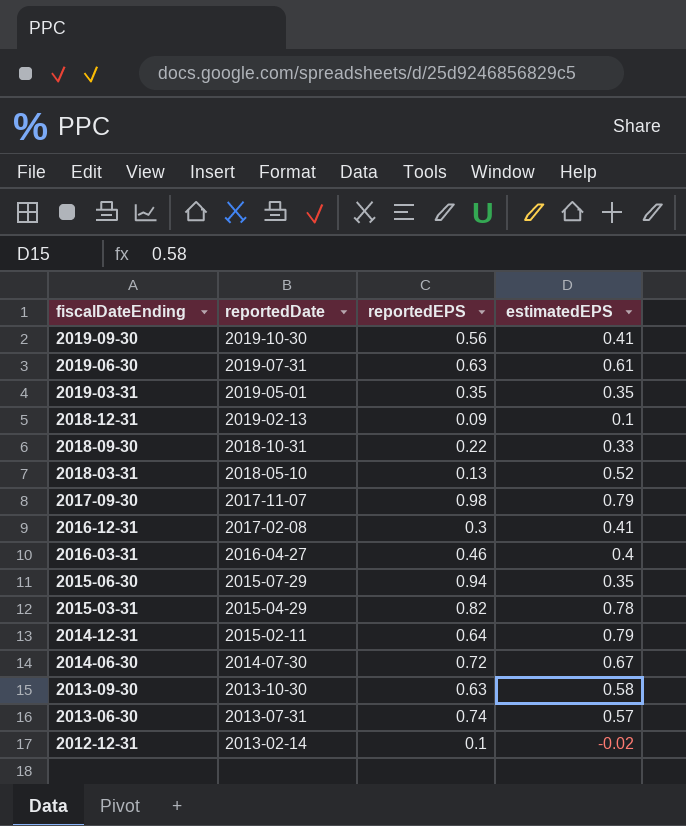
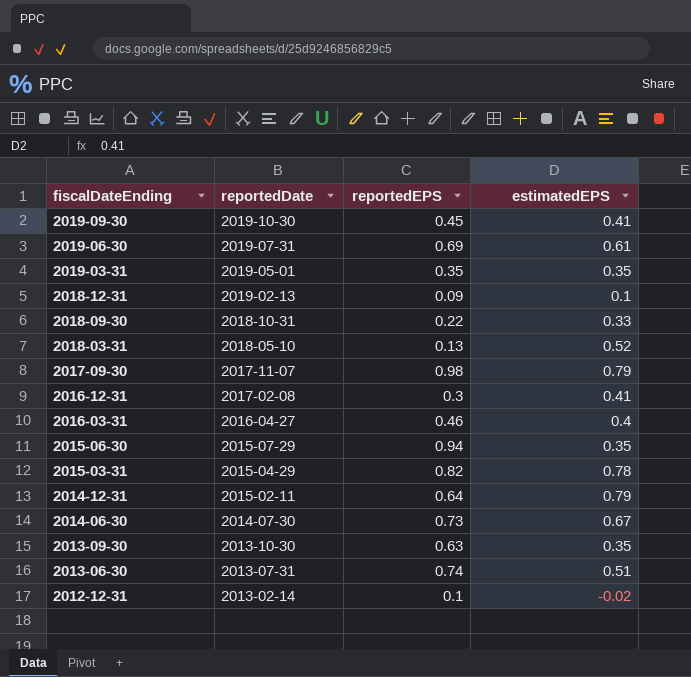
2019-09-30 | reportedEPS: 0.56 -> 0.45
2019-06-30 | reportedEPS: 0.63 -> 0.69
2014-06-30 | reportedEPS: 0.72 -> 0.73
2013-09-30 | estimatedEPS: 0.58 -> 0.35
2013-06-30 | estimatedEPS: 0.57 -> 0.51

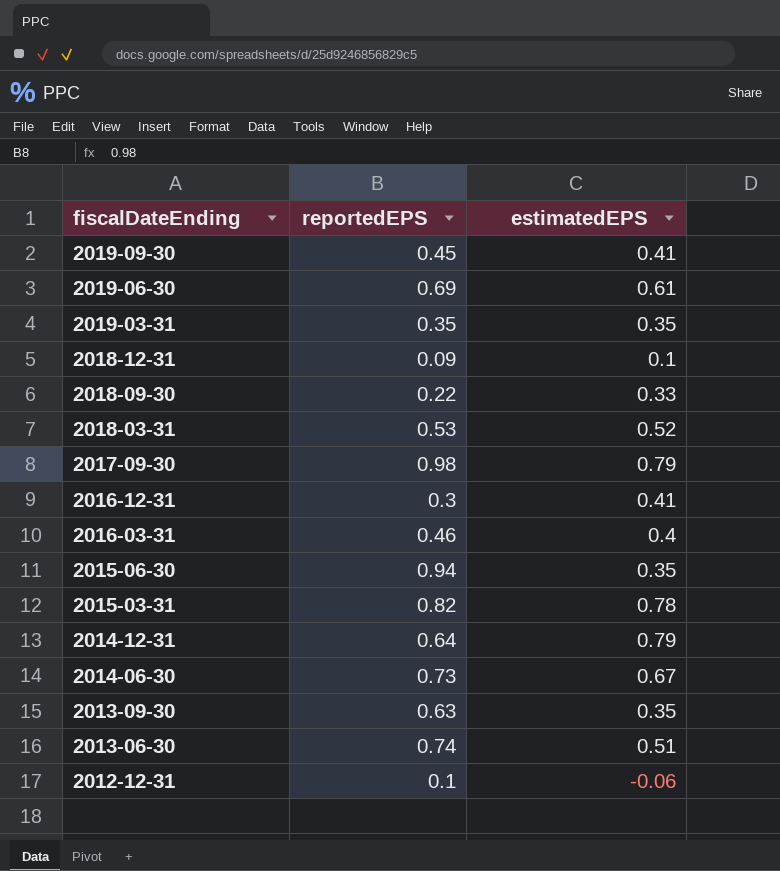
column reportedDate | position: 2 -> none
2018-03-31 | reportedEPS: 0.13 -> 0.53
2012-12-31 | estimatedEPS: -0.02 -> -0.06

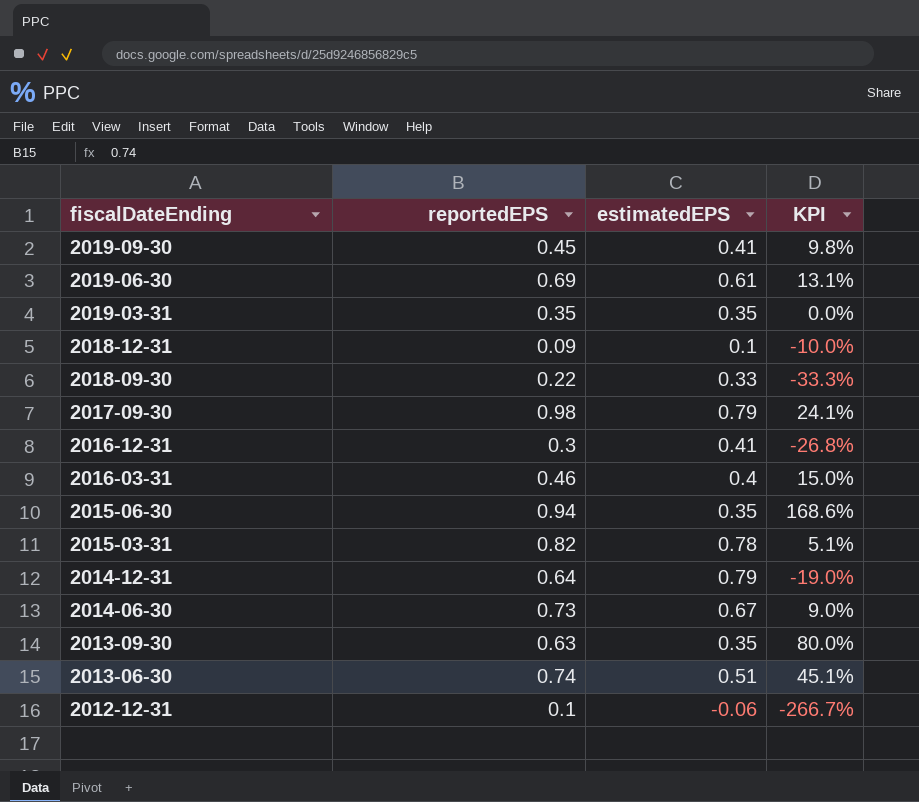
column KPI | formula: none -> ([reportedEPS] - [estimatedEPS]) / [estimatedEPS]
row 2018-03-31: 0.53 | 0.52 -> none

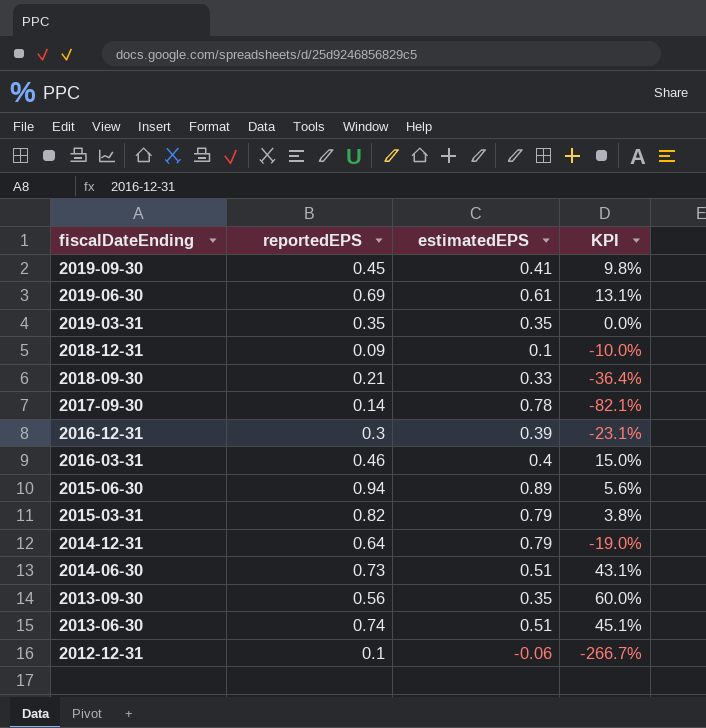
2018-09-30 | reportedEPS: 0.22 -> 0.21
2018-09-30 | KPI: -33.3% -> -36.4%
2017-09-30 | reportedEPS: 0.98 -> 0.14
2017-09-30 | estimatedEPS: 0.79 -> 0.78
2017-09-30 | KPI: 24.1% -> -82.1%
2016-12-31 | estimatedEPS: 0.41 -> 0.39
2016-12-31 | KPI: -26.8% -> -23.1%
2015-06-30 | estimatedEPS: 0.35 -> 0.89
2015-06-30 | KPI: 168.6% -> 5.6%
2015-03-31 | estimatedEPS: 0.78 -> 0.79
2015-03-31 | KPI: 5.1% -> 3.8%
2014-06-30 | estimatedEPS: 0.67 -> 0.51
2014-06-30 | KPI: 9.0% -> 43.1%
2013-09-30 | reportedEPS: 0.63 -> 0.56
2013-09-30 | KPI: 80.0% -> 60.0%

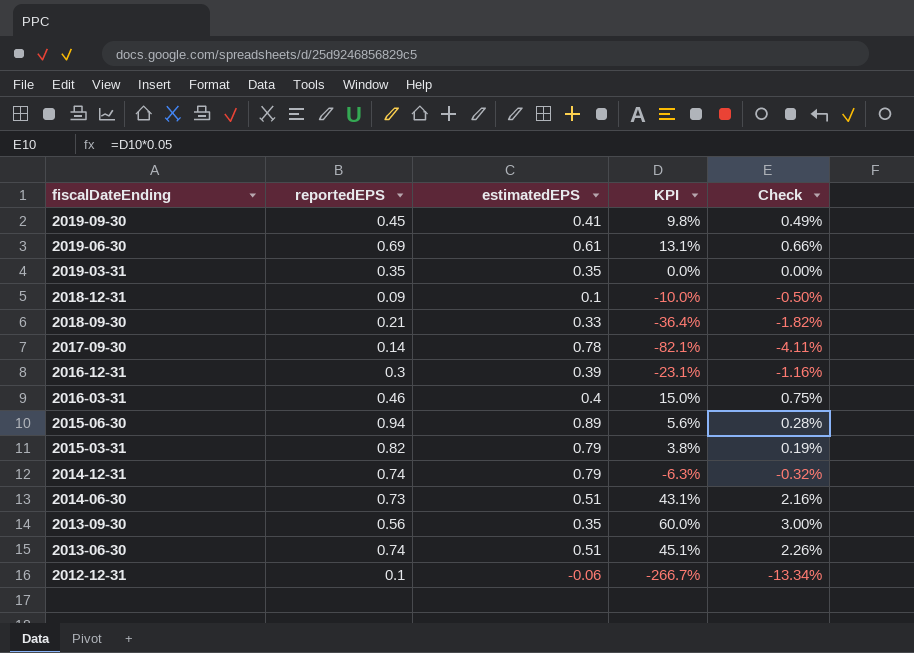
column Check | formula: none -> [KPI] * 0.05
2014-12-31 | reportedEPS: 0.64 -> 0.74
2014-12-31 | KPI: -19.0% -> -6.3%

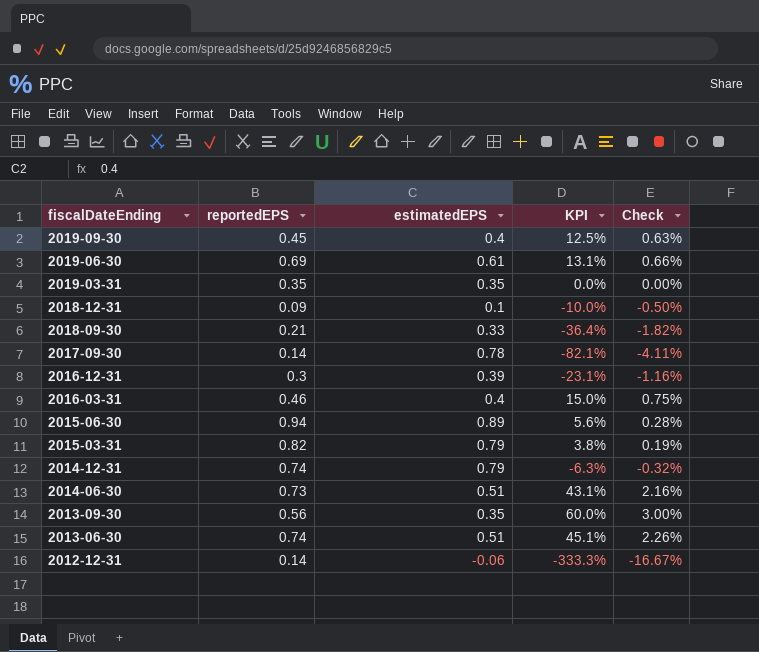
2019-09-30 | estimatedEPS: 0.41 -> 0.4
2019-09-30 | KPI: 9.8% -> 12.5%
2019-09-30 | Check: 0.49% -> 0.63%
2012-12-31 | reportedEPS: 0.1 -> 0.14
2012-12-31 | KPI: -266.7% -> -333.3%
2012-12-31 | Check: -13.34% -> -16.67%

